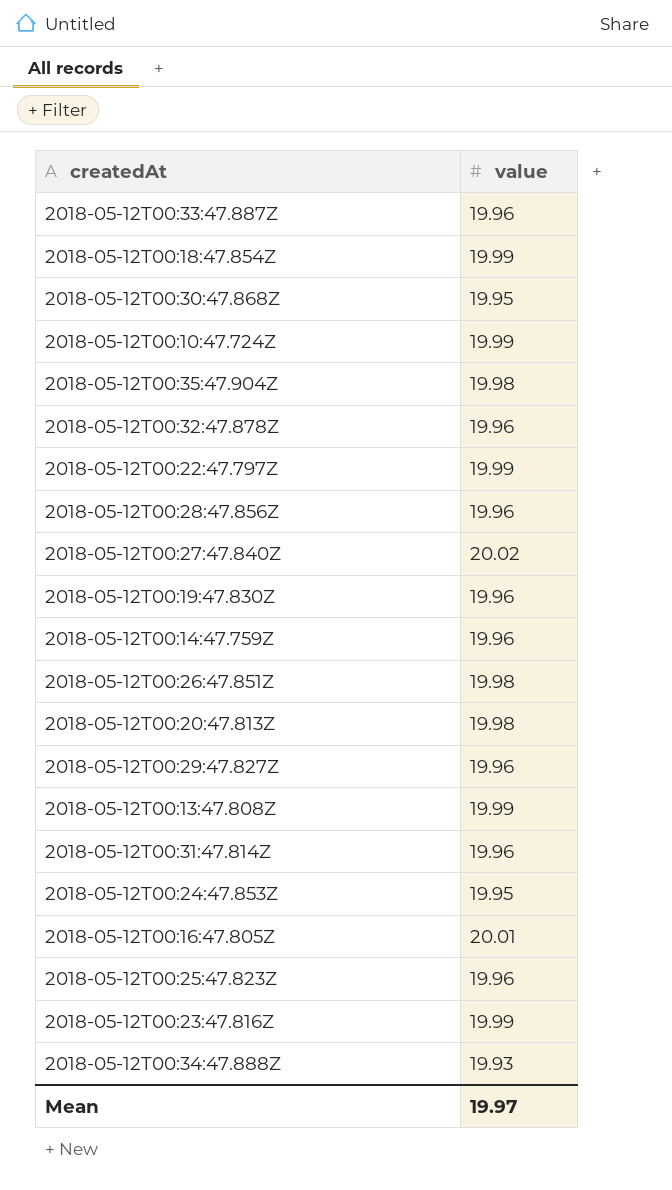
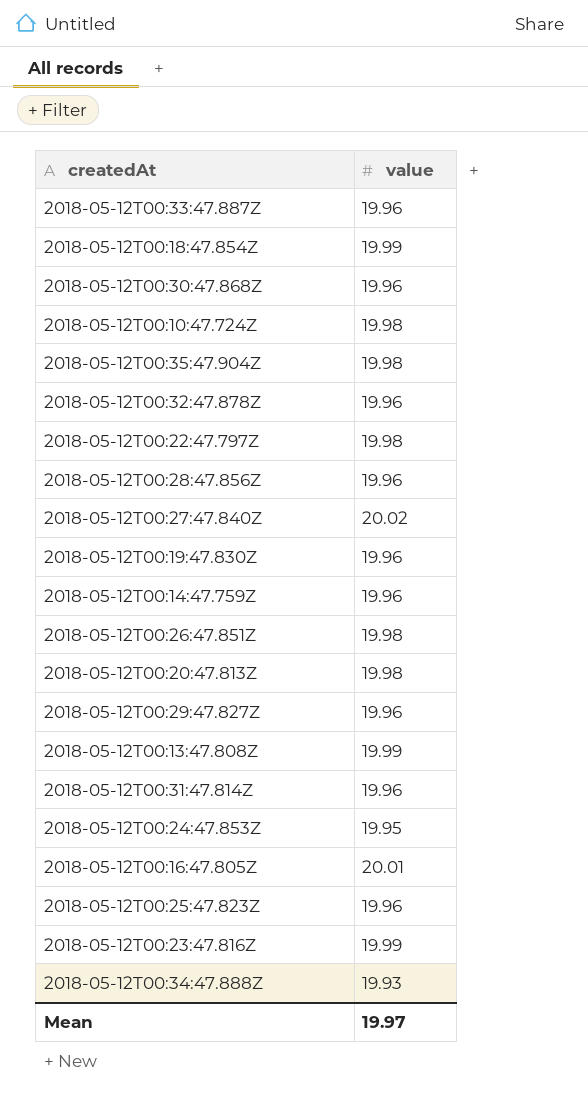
2018-05-12T00:30:47.868Z | value: 19.95 -> 19.96
2018-05-12T00:10:47.724Z | value: 19.99 -> 19.98
2018-05-12T00:22:47.797Z | value: 19.99 -> 19.98

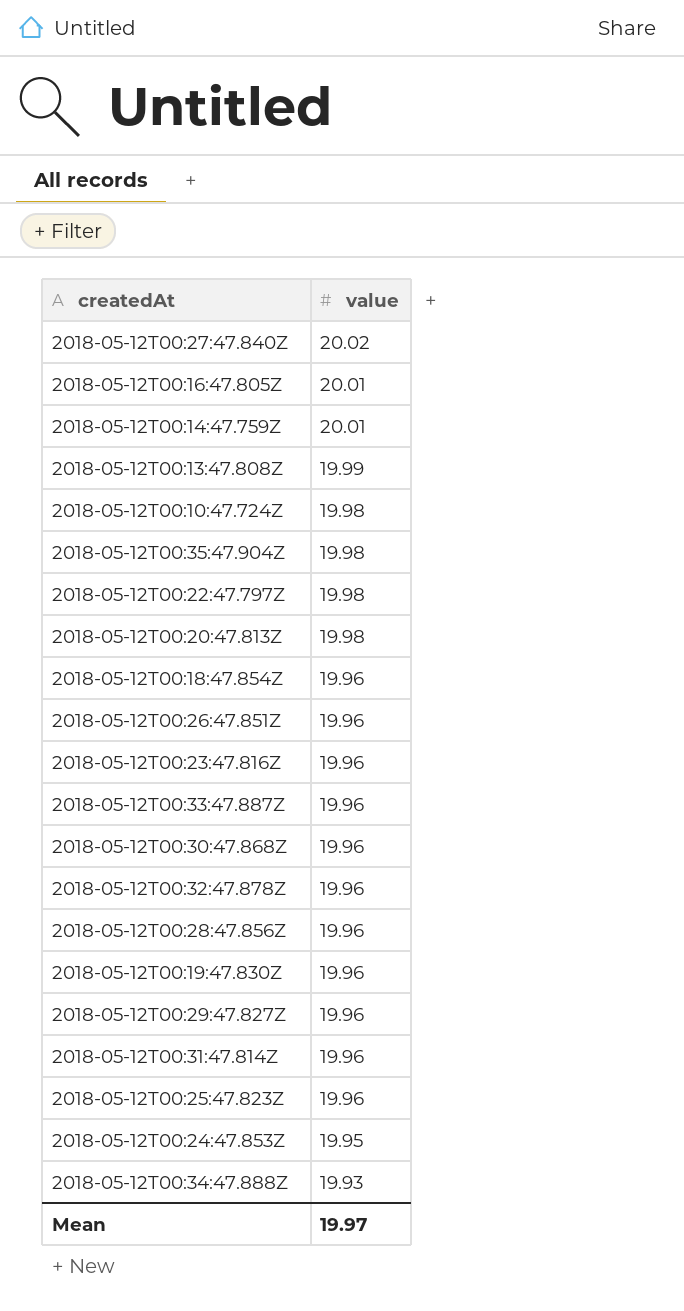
row order: none -> value descending
2018-05-12T00:14:47.759Z | value: 19.96 -> 20.01
2018-05-12T00:18:47.854Z | value: 19.99 -> 19.96
2018-05-12T00:26:47.851Z | value: 19.98 -> 19.96
2018-05-12T00:23:47.816Z | value: 19.99 -> 19.96

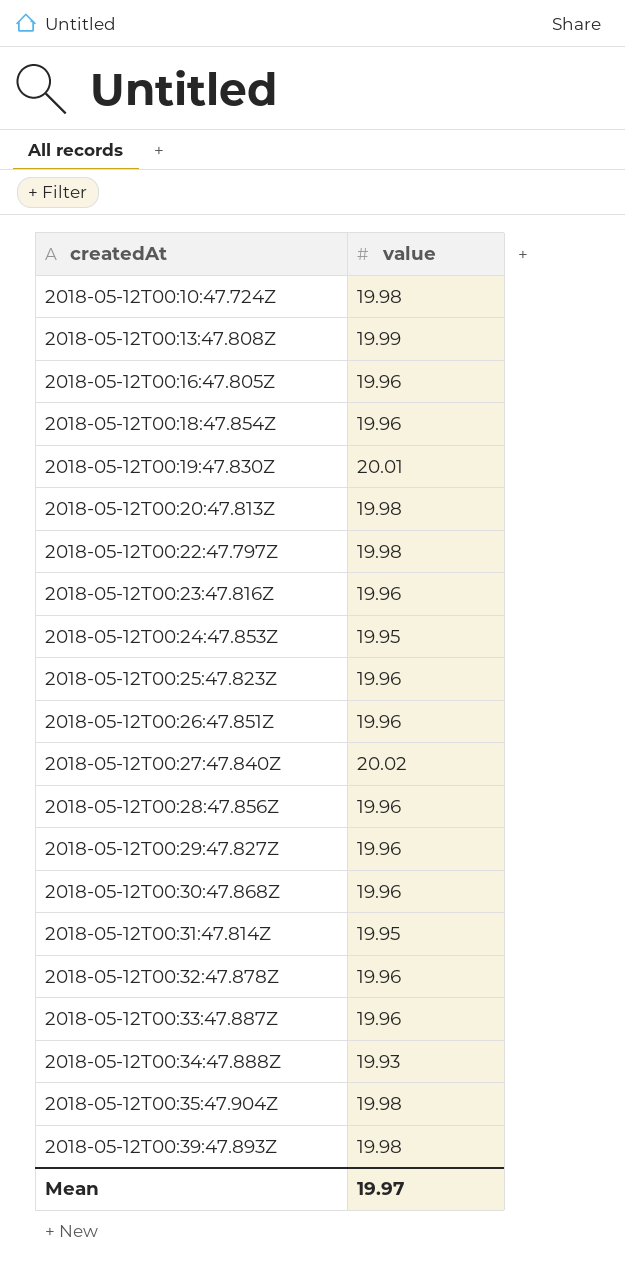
row order: value descending -> createdAt ascending
row 2018-05-12T00:14:47.759Z: 20.01 -> none
2018-05-12T00:16:47.805Z | value: 20.01 -> 19.96
2018-05-12T00:19:47.830Z | value: 19.96 -> 20.01
2018-05-12T00:31:47.814Z | value: 19.96 -> 19.95
row 2018-05-12T00:39:47.893Z: none -> 19.98

